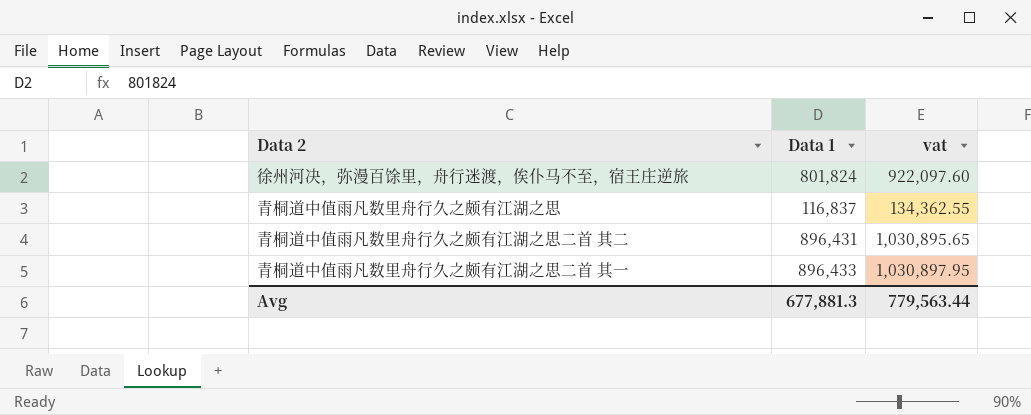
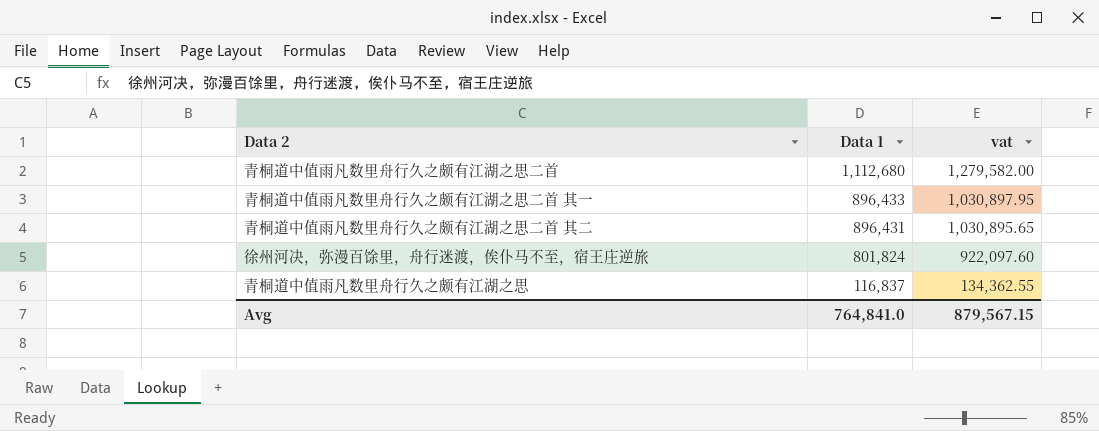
row order: none -> Data 1 descending
row 青桐道中值雨凡数里舟行久之颇有江湖之思二首: none -> 1,112,680 | 1,279,582.00
Avg | Data 1: 677,881.3 -> 764,841.0
Avg | vat: 779,563.44 -> 879,567.15

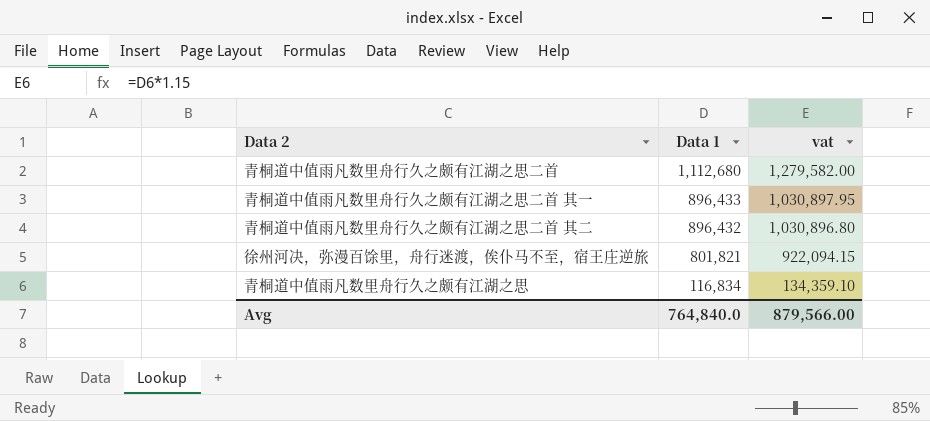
青桐道中值雨凡数里舟行久之颇有江湖之思二首 其二 | Data 1: 896,431 -> 896,432
青桐道中值雨凡数里舟行久之颇有江湖之思二首 其二 | vat: 1,030,895.65 -> 1,030,896.80
徐州河决，弥漫百馀里，舟行迷渡，俟仆马不至，宿王庄逆旅 | Data 1: 801,824 -> 801,821
徐州河决，弥漫百馀里，舟行迷渡，俟仆马不至，宿王庄逆旅 | vat: 922,097.60 -> 922,094.15
青桐道中值雨凡数里舟行久之颇有江湖之思 | Data 1: 116,837 -> 116,834
青桐道中值雨凡数里舟行久之颇有江湖之思 | vat: 134,362.55 -> 134,359.10
Avg | Data 1: 764,841.0 -> 764,840.0
Avg | vat: 879,567.15 -> 879,566.00

